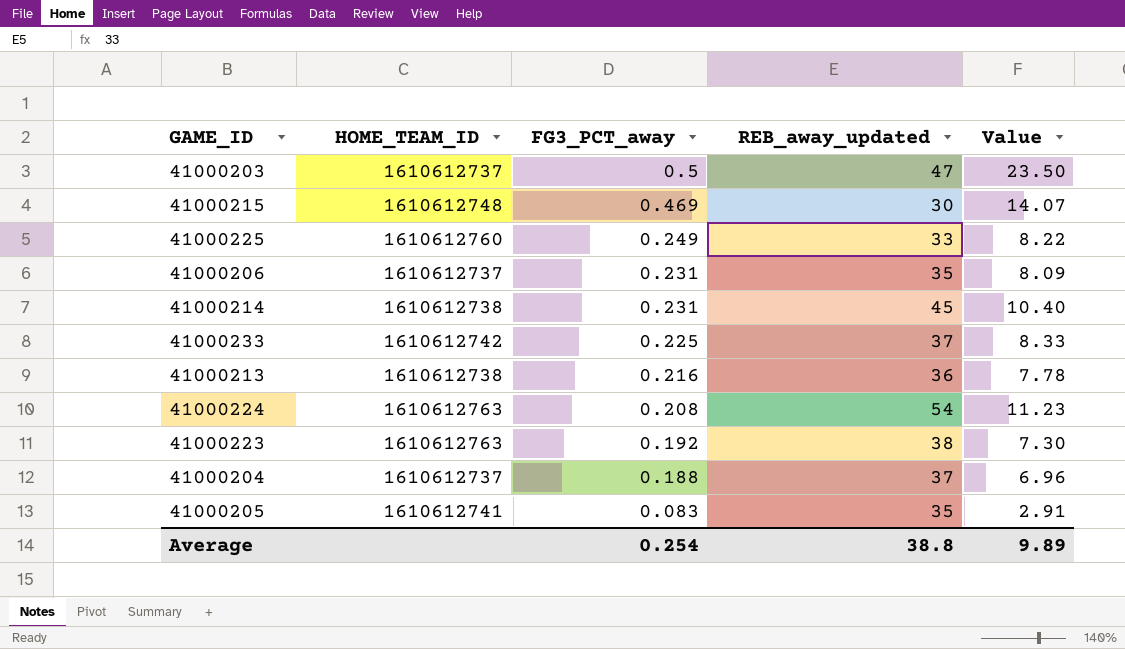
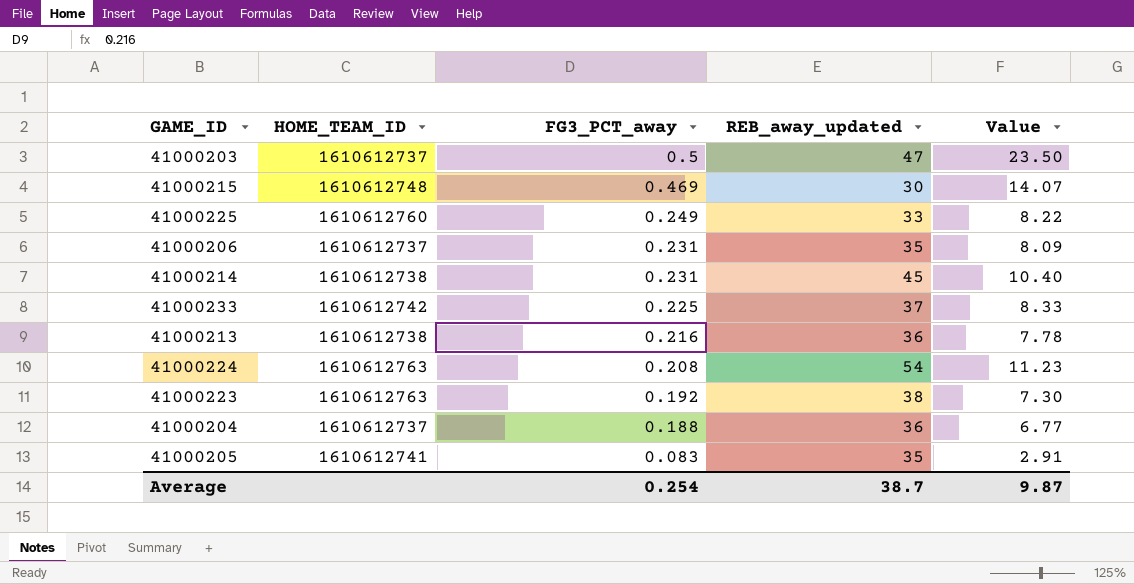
41000204 | REB_away_updated: 37 -> 36
41000204 | Value: 6.96 -> 6.77
Average | REB_away_updated: 38.8 -> 38.7
Average | Value: 9.89 -> 9.87

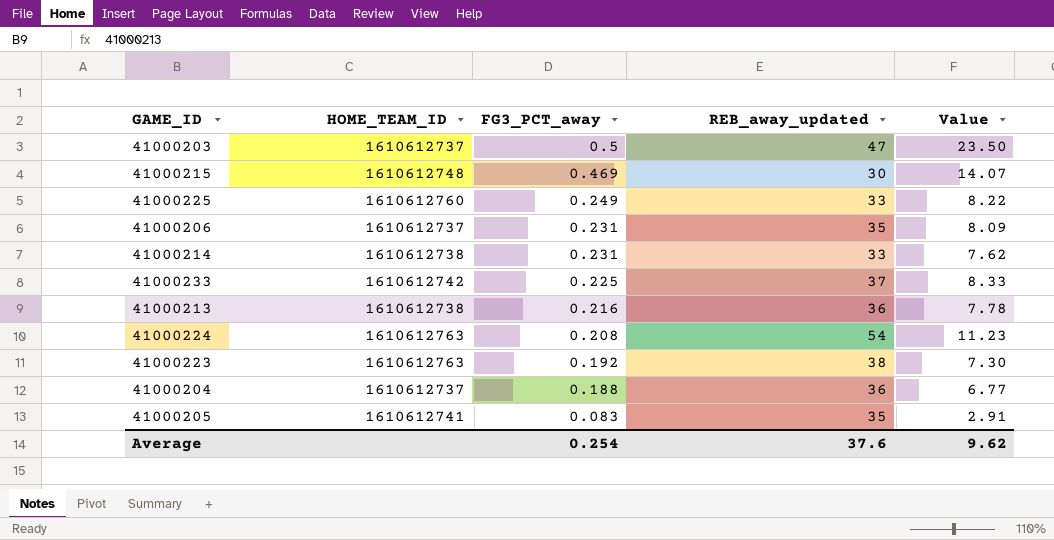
41000214 | REB_away_updated: 45 -> 33
41000214 | Value: 10.40 -> 7.62
Average | REB_away_updated: 38.7 -> 37.6
Average | Value: 9.87 -> 9.62

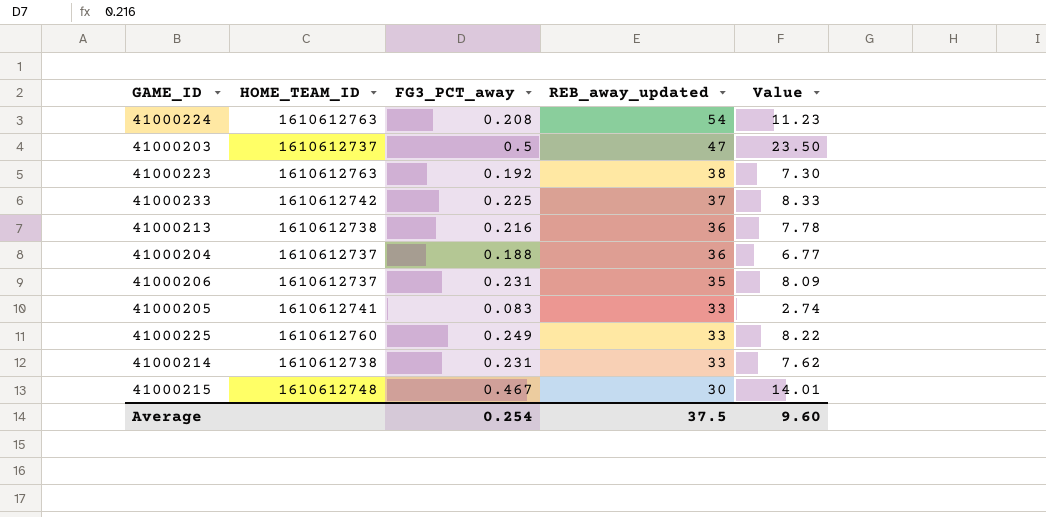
row order: FG3_PCT_away descending -> REB_away_updated descending
41000205 | REB_away_updated: 35 -> 33
41000205 | Value: 2.91 -> 2.74
41000215 | FG3_PCT_away: 0.469 -> 0.467
41000215 | Value: 14.07 -> 14.01
Average | REB_away_updated: 37.6 -> 37.5
Average | Value: 9.62 -> 9.60

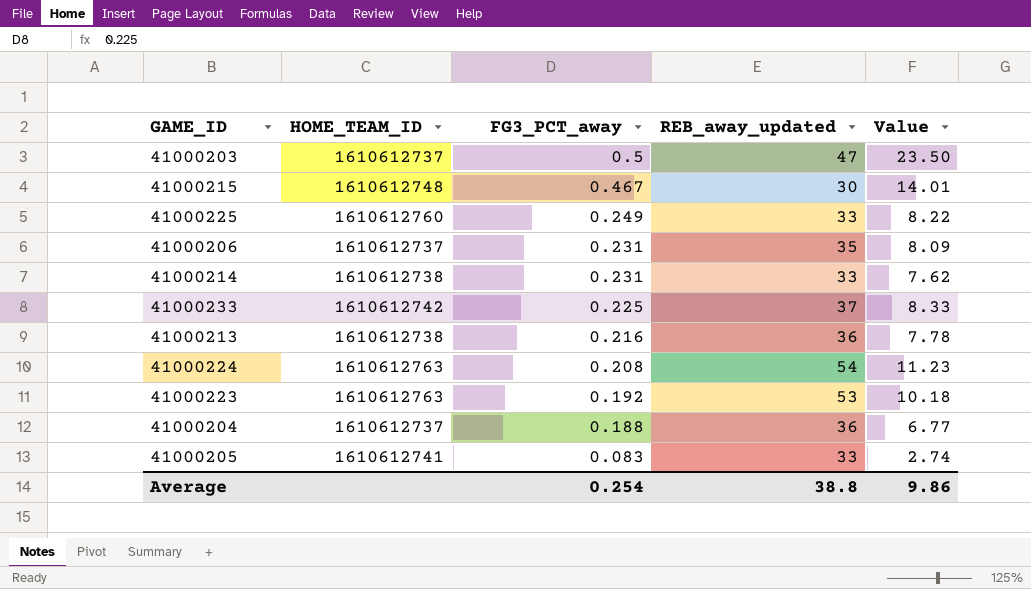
row order: REB_away_updated descending -> FG3_PCT_away descending
41000223 | REB_away_updated: 38 -> 53
41000223 | Value: 7.30 -> 10.18
Average | REB_away_updated: 37.5 -> 38.8
Average | Value: 9.60 -> 9.86

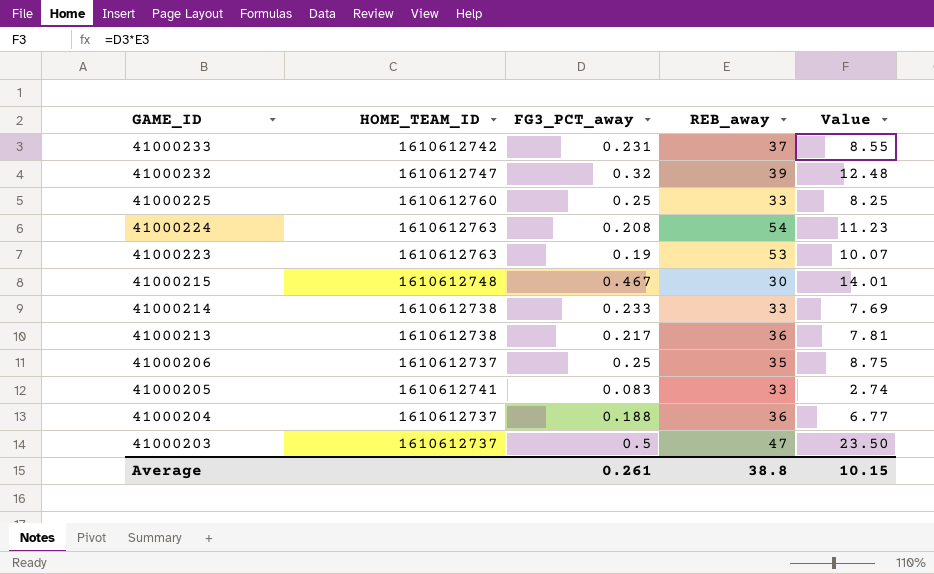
row order: FG3_PCT_away descending -> GAME_ID descending
column name: REB_away_updated -> REB_away
41000233 | FG3_PCT_away: 0.225 -> 0.231
41000233 | Value: 8.33 -> 8.55
row 41000232: none -> 1610612747 | 0.32 | 39 | 12.48
41000225 | FG3_PCT_away: 0.249 -> 0.25
41000225 | Value: 8.22 -> 8.25
41000223 | FG3_PCT_away: 0.192 -> 0.19
41000223 | Value: 10.18 -> 10.07
41000214 | FG3_PCT_away: 0.231 -> 0.233
41000214 | Value: 7.62 -> 7.69
41000213 | FG3_PCT_away: 0.216 -> 0.217
41000213 | Value: 7.78 -> 7.81
41000206 | FG3_PCT_away: 0.231 -> 0.25
41000206 | Value: 8.09 -> 8.75
Average | FG3_PCT_away: 0.254 -> 0.261
Average | Value: 9.86 -> 10.15

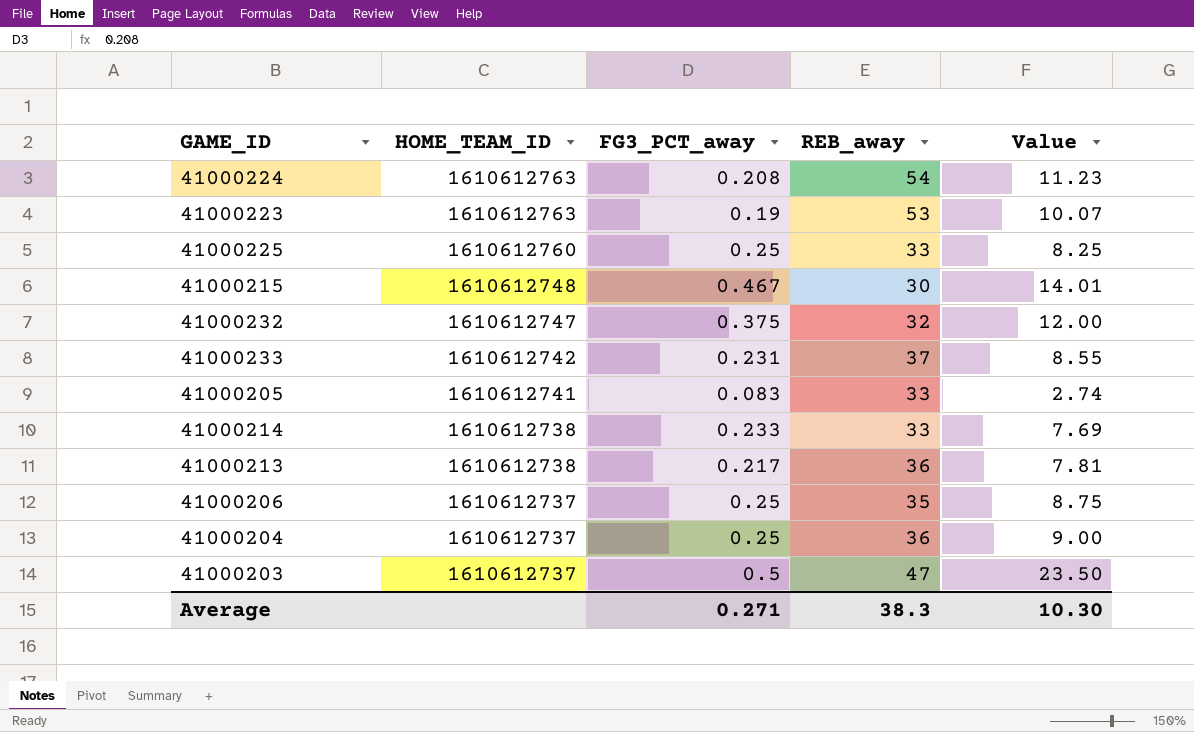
row order: GAME_ID descending -> HOME_TEAM_ID descending
41000232 | FG3_PCT_away: 0.32 -> 0.375
41000232 | REB_away: 39 -> 32
41000232 | Value: 12.48 -> 12.00
41000204 | FG3_PCT_away: 0.188 -> 0.25
41000204 | Value: 6.77 -> 9.00
Average | FG3_PCT_away: 0.261 -> 0.271
Average | REB_away: 38.8 -> 38.3
Average | Value: 10.15 -> 10.30

